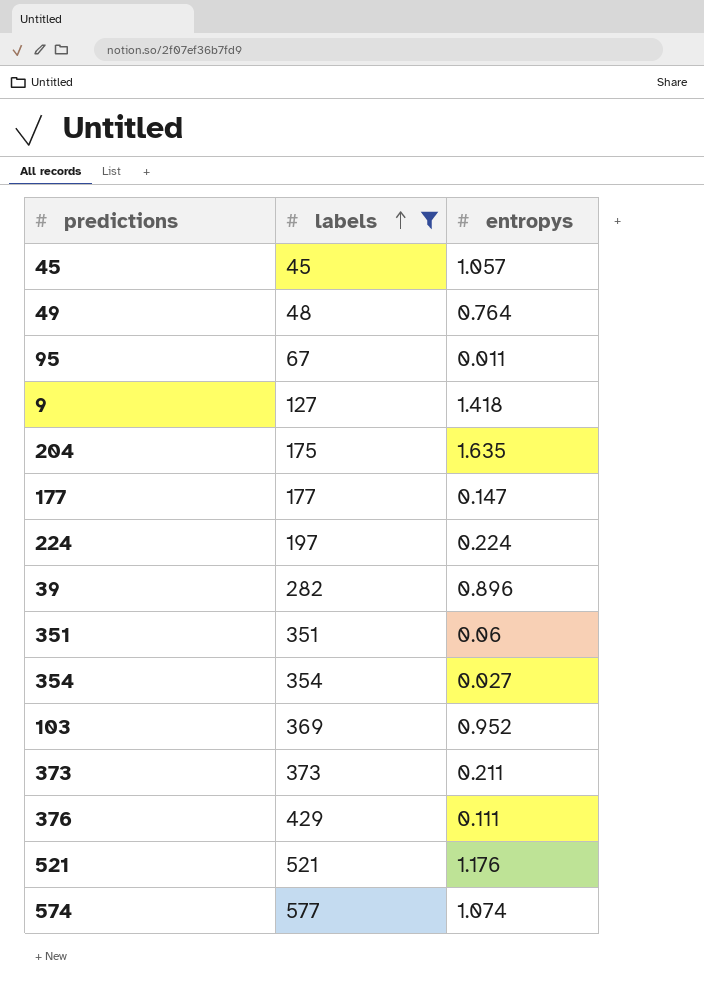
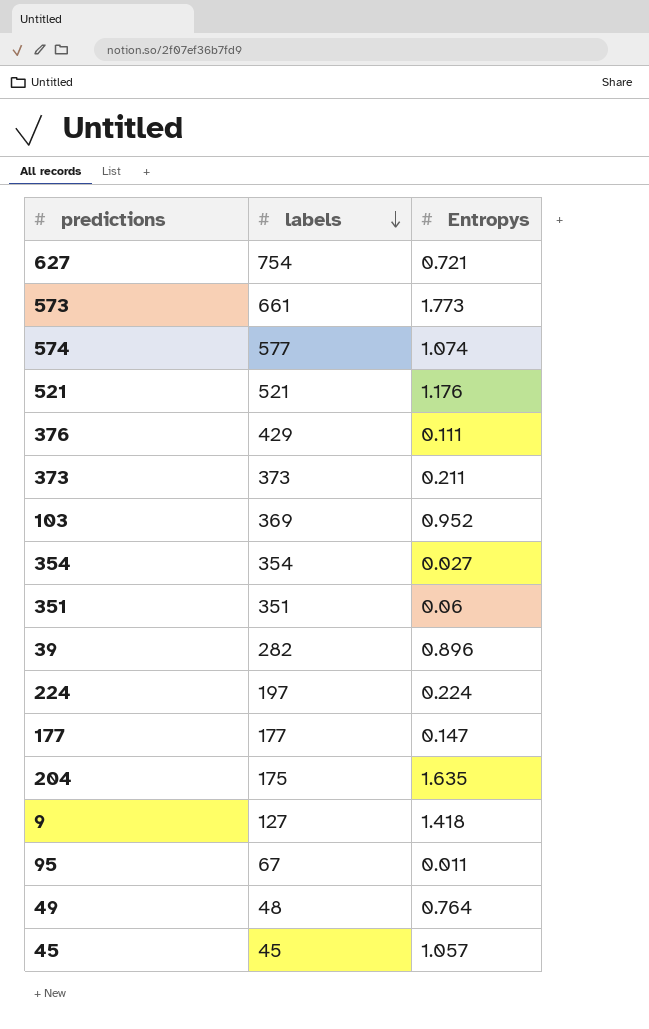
filter: labels <= 577 -> none
row order: labels ascending -> labels descending
column name: entropys -> Entropys

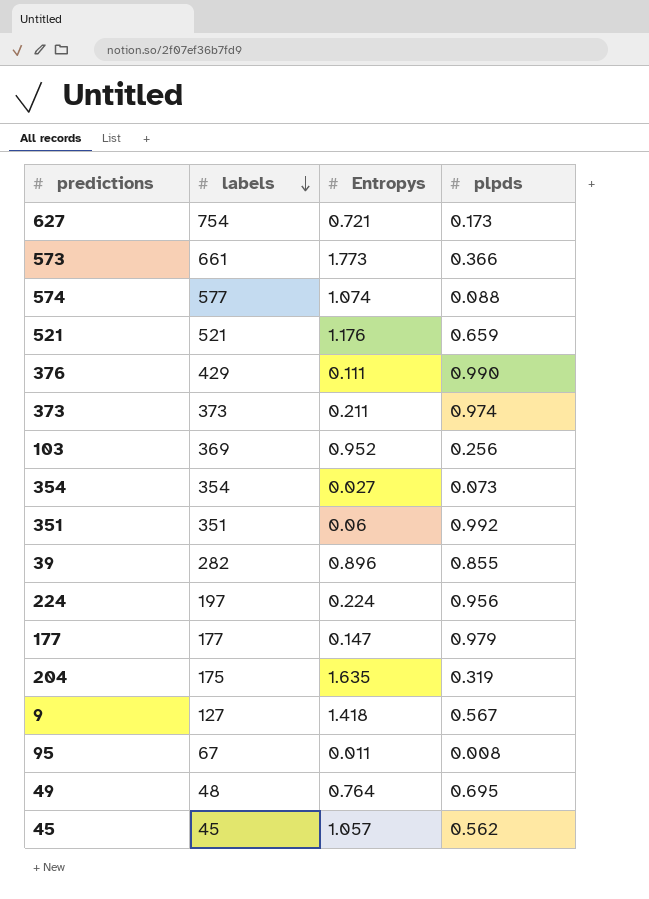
column plpds | position: none -> 4

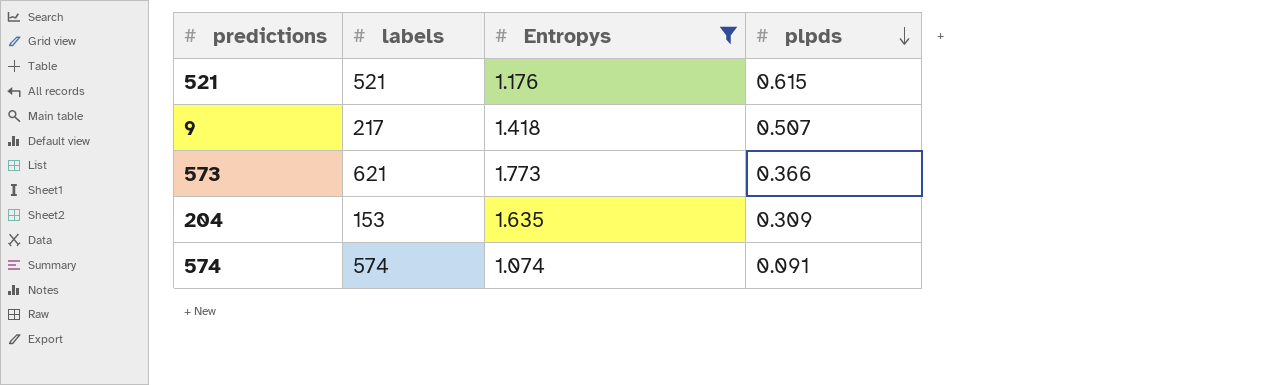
filter: none -> Entropys >= 1.074
row order: labels descending -> plpds descending
521 | plpds: 0.659 -> 0.615
9 | labels: 127 -> 217
9 | plpds: 0.567 -> 0.507
573 | labels: 661 -> 621
204 | labels: 175 -> 153
204 | plpds: 0.319 -> 0.309
574 | labels: 577 -> 574
574 | plpds: 0.088 -> 0.091

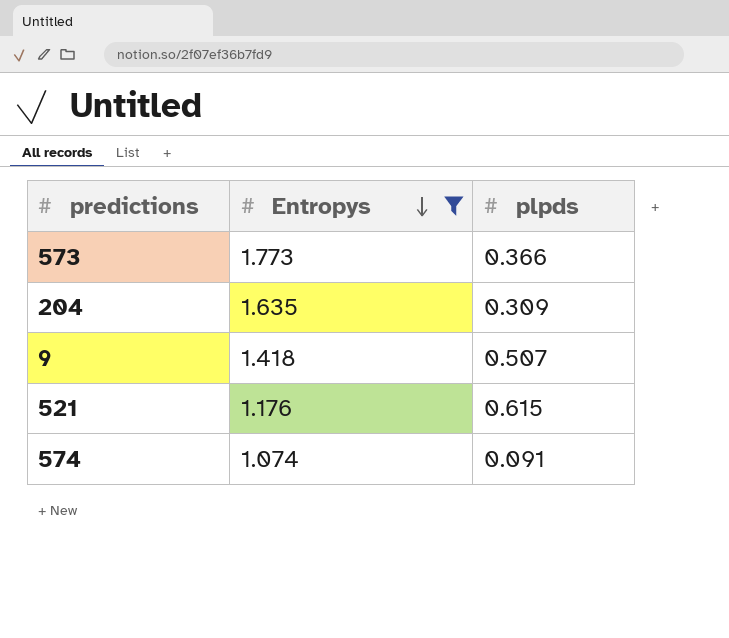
row order: plpds descending -> Entropys descending
column labels | position: 2 -> none

